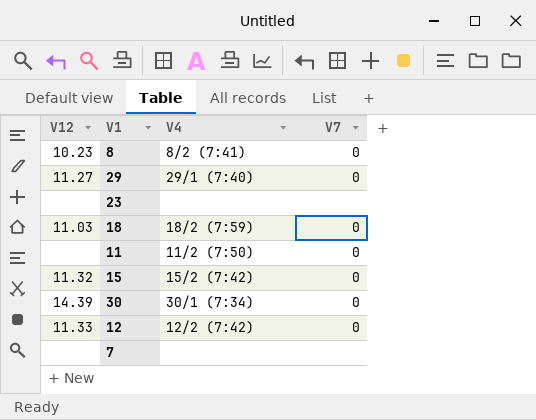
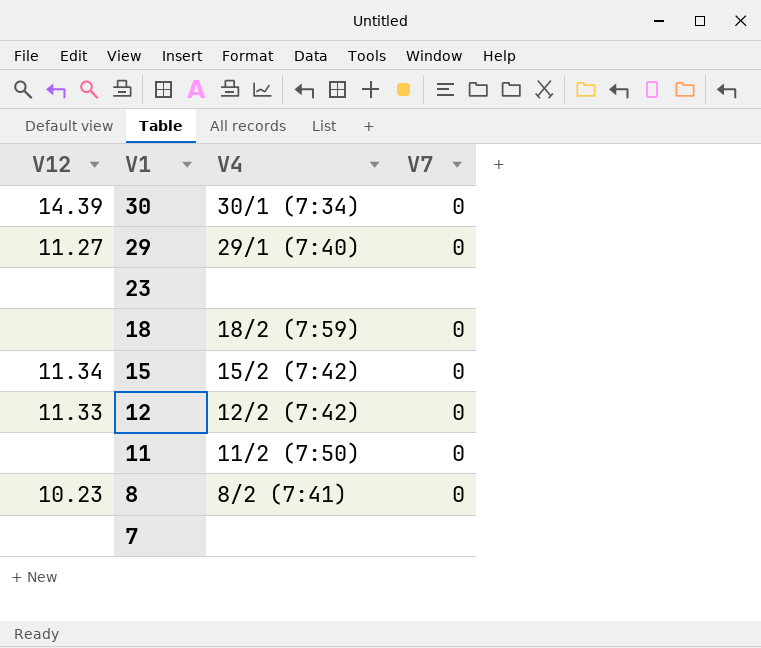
row order: none -> V1 descending
18 | V12: 11.03 -> none
15 | V12: 11.32 -> 11.34

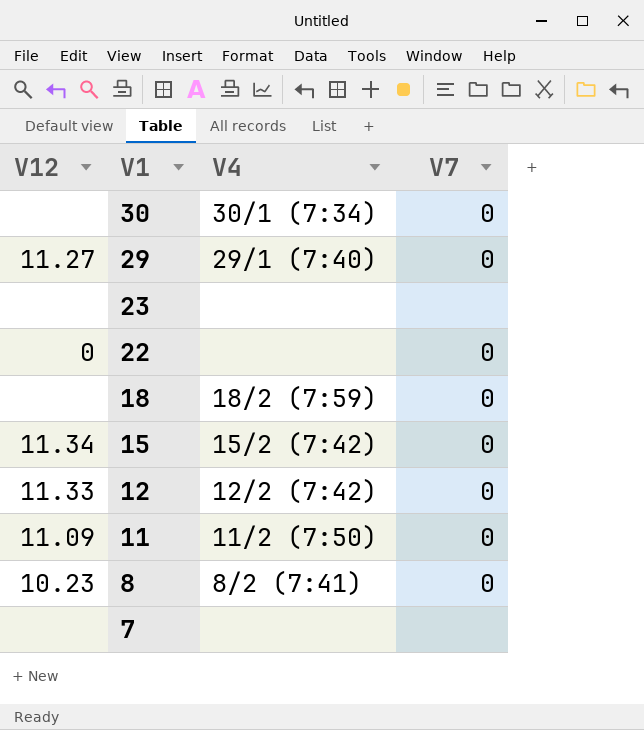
30 | V12: 14.39 -> none
row 22: none -> 0 | none | 0
11 | V12: none -> 11.09

